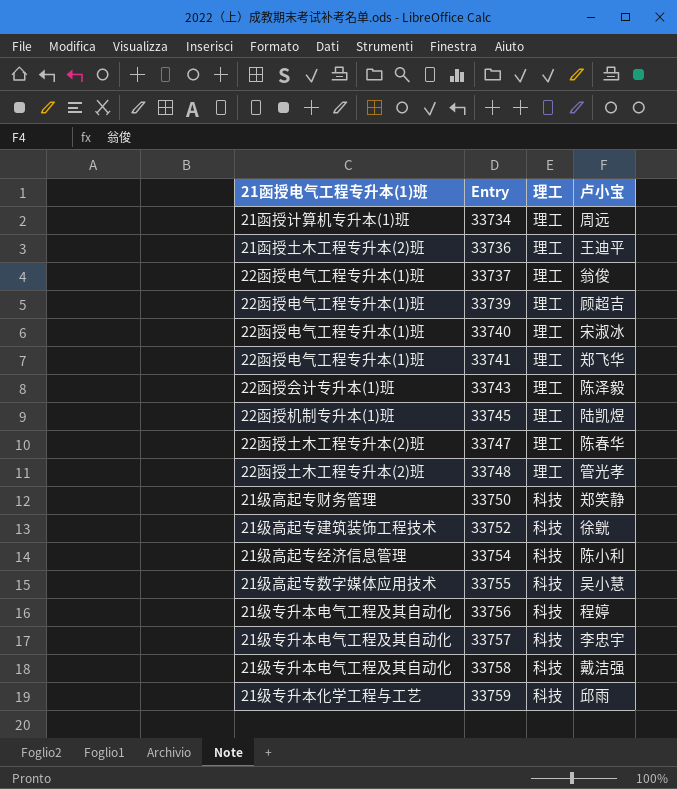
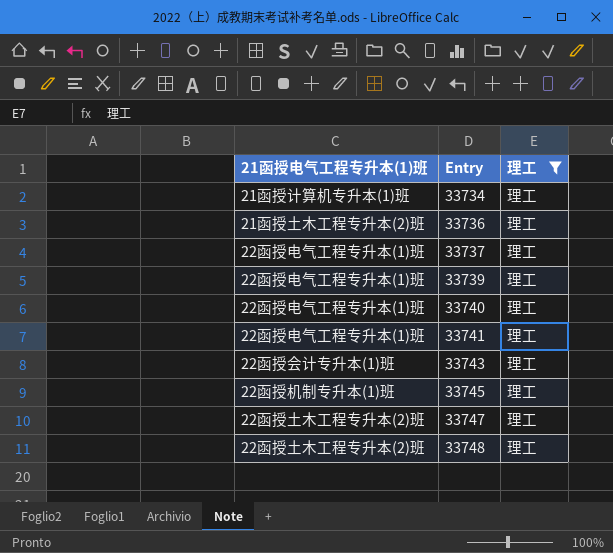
filter: none -> 理工 = 理工
column 卢小宝 | position: 4 -> none

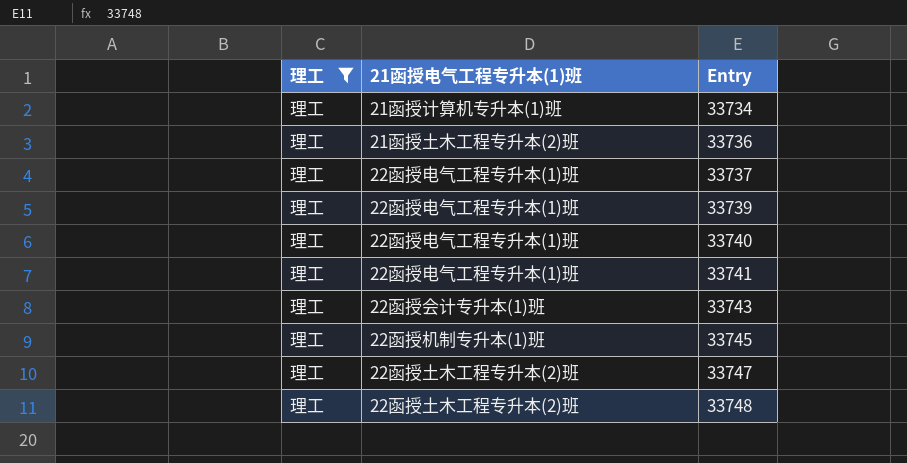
column 理工 | position: 3 -> 1

